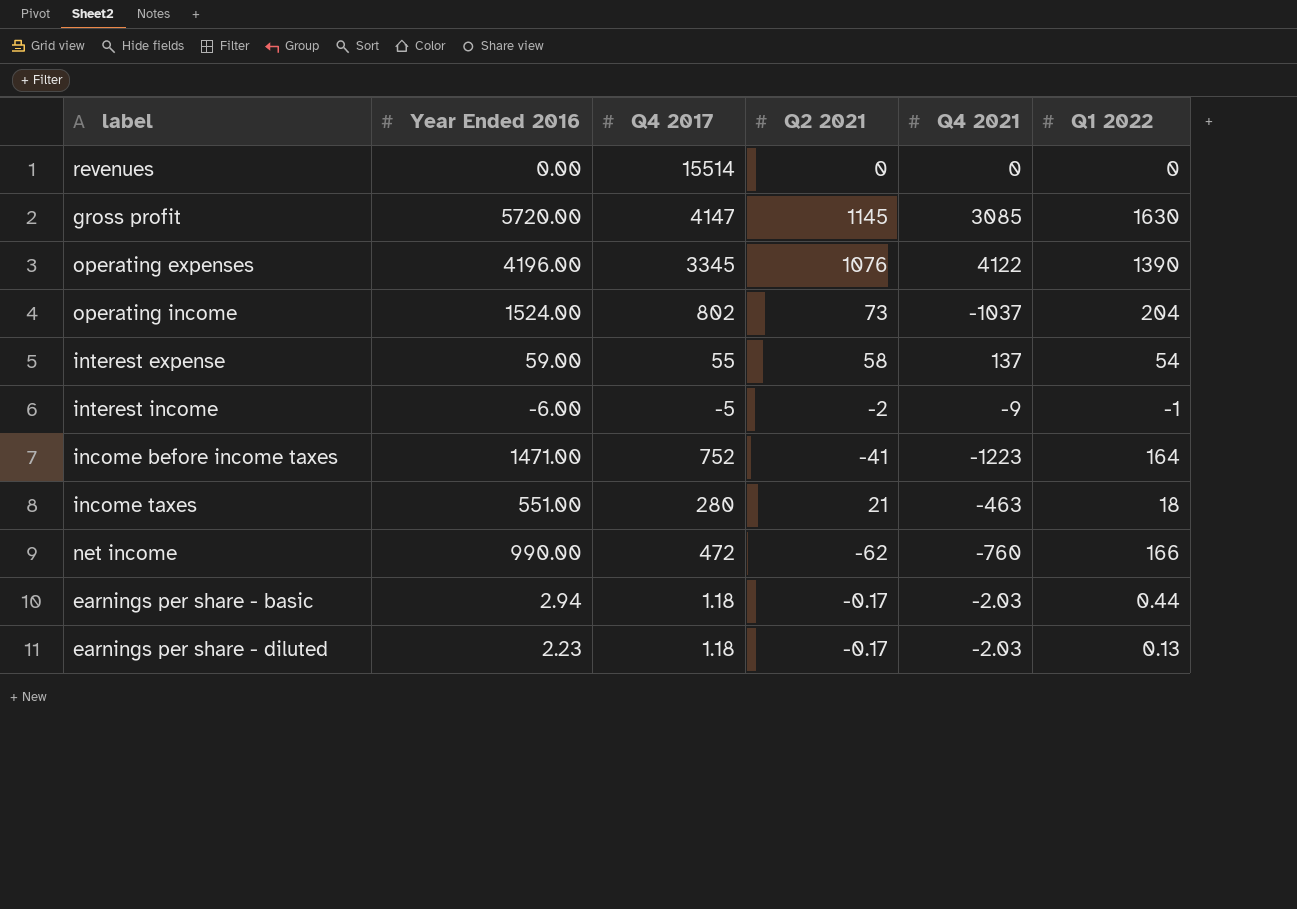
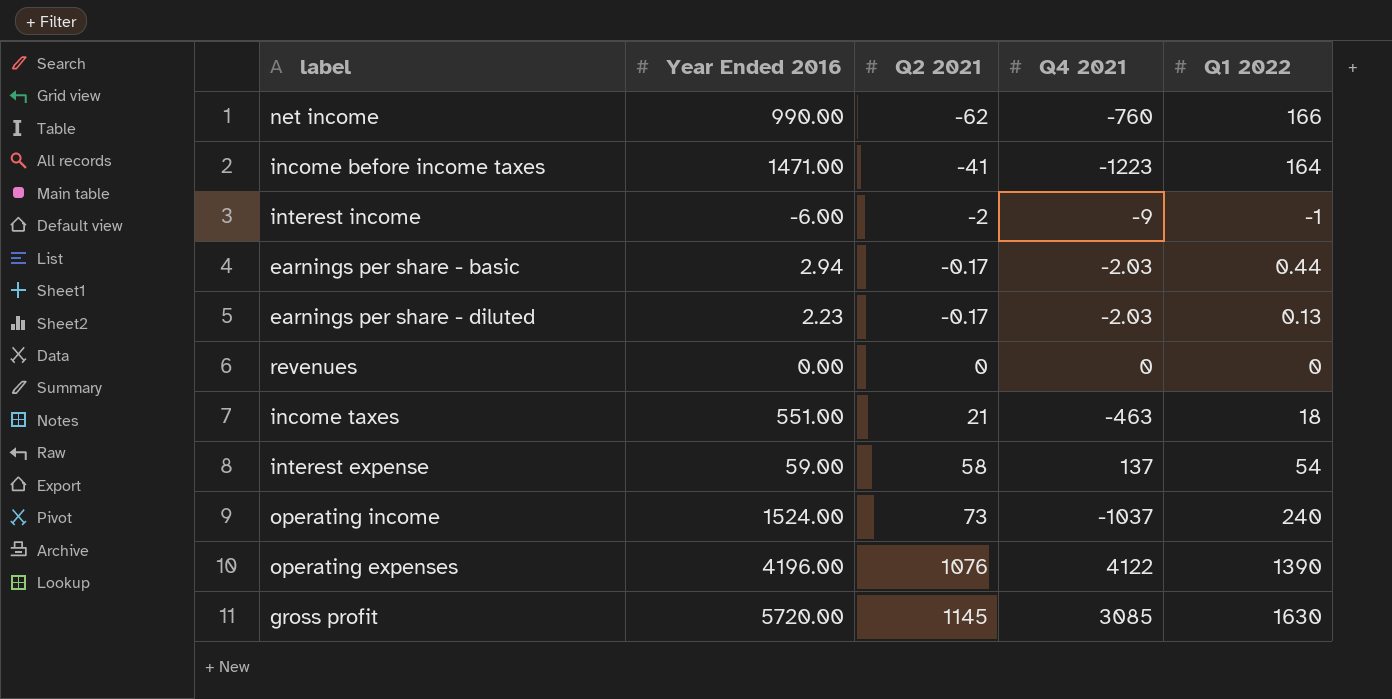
row order: none -> Q2 2021 ascending
column Q4 2017 | position: 3 -> none
operating income | Q1 2022: 204 -> 240

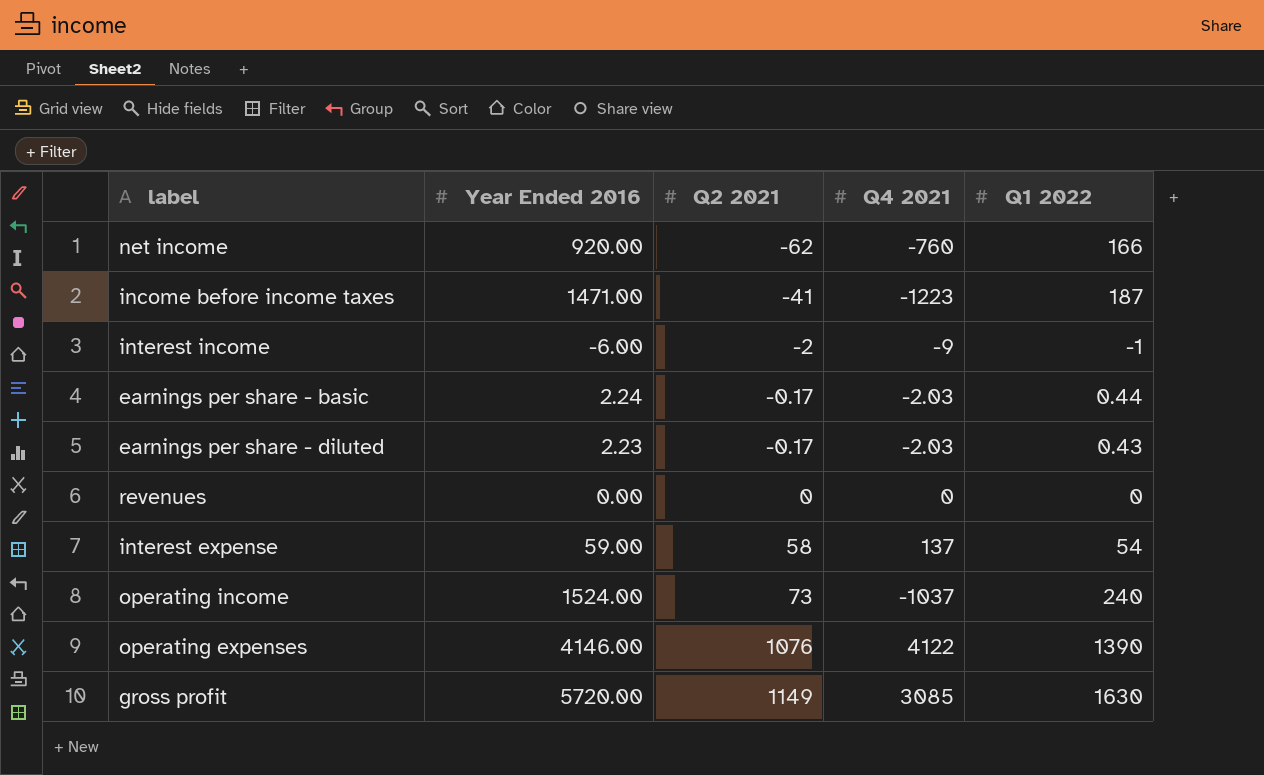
row income taxes: 551.00 | 21 | -463 | 18 -> none
net income | Year Ended 2016: 990.00 -> 920.00
income before income taxes | Q1 2022: 164 -> 187
earnings per share - basic | Year Ended 2016: 2.94 -> 2.24
earnings per share - diluted | Q1 2022: 0.13 -> 0.43
operating expenses | Year Ended 2016: 4196.00 -> 4146.00
gross profit | Q2 2021: 1145 -> 1149

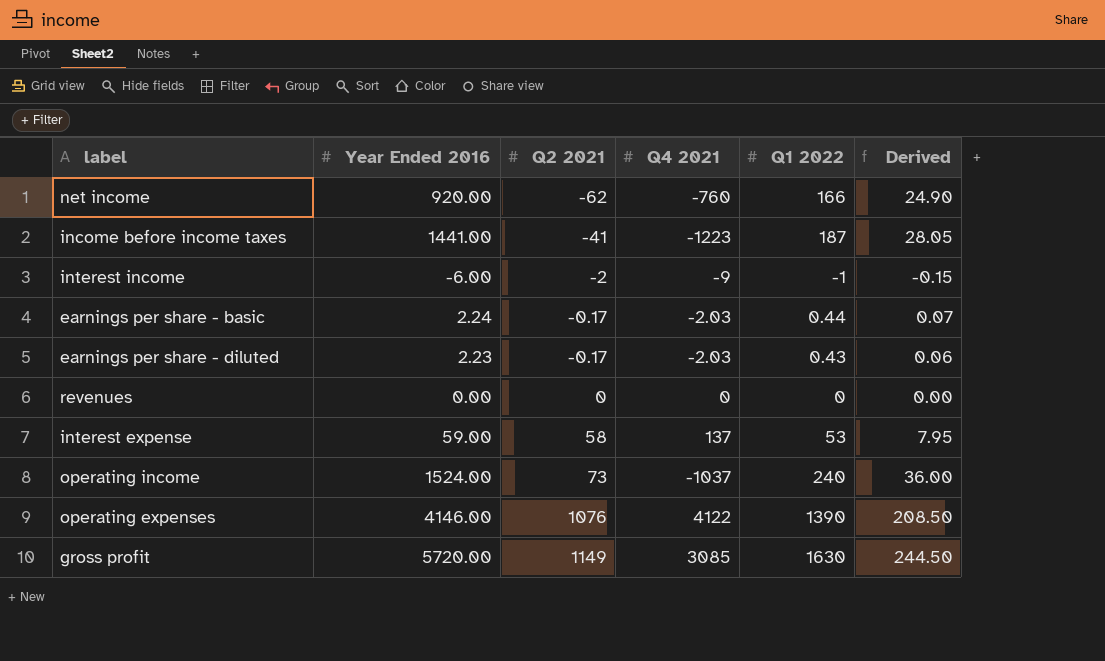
column Derived | formula: none -> [Q1 2022] * 0.15
income before income taxes | Year Ended 2016: 1471.00 -> 1441.00
interest expense | Q1 2022: 54 -> 53

